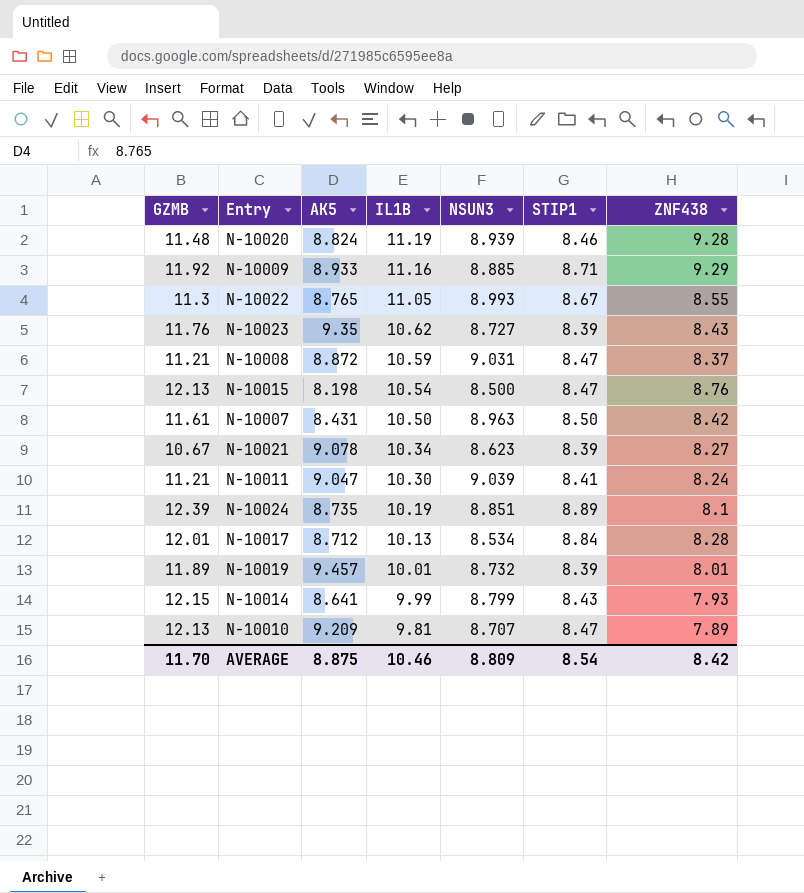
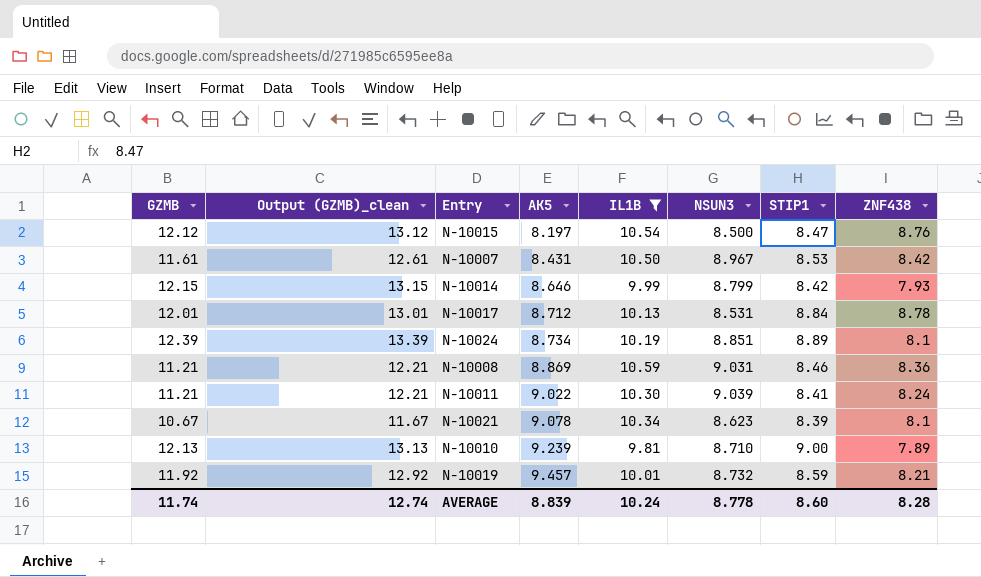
filter: none -> IL1B <= 10.59
row order: IL1B descending -> AK5 ascending
column Output (GZMB)_clean | formula: none -> [GZMB] + 1
N-10015 | GZMB: 12.13 -> 12.12
N-10015 | AK5: 8.198 -> 8.197
N-10007 | NSUN3: 8.963 -> 8.967
N-10007 | STIP1: 8.50 -> 8.53
N-10014 | AK5: 8.641 -> 8.646
N-10014 | STIP1: 8.43 -> 8.42
N-10017 | NSUN3: 8.534 -> 8.531
N-10017 | ZNF438: 8.28 -> 8.78
N-10024 | AK5: 8.735 -> 8.734
N-10008 | AK5: 8.872 -> 8.869
N-10008 | STIP1: 8.47 -> 8.46
N-10008 | ZNF438: 8.37 -> 8.36
N-10011 | AK5: 9.047 -> 9.022
N-10021 | ZNF438: 8.27 -> 8.1
N-10010 | AK5: 9.209 -> 9.239
N-10010 | NSUN3: 8.707 -> 8.710
N-10010 | STIP1: 8.47 -> 9.00
N-10019 | GZMB: 11.89 -> 11.92
N-10019 | STIP1: 8.39 -> 8.59
N-10019 | ZNF438: 8.01 -> 8.21
AVERAGE | GZMB: 11.70 -> 11.74
AVERAGE | AK5: 8.875 -> 8.839
AVERAGE | IL1B: 10.46 -> 10.24
AVERAGE | NSUN3: 8.809 -> 8.778
AVERAGE | STIP1: 8.54 -> 8.60
AVERAGE | ZNF438: 8.42 -> 8.28

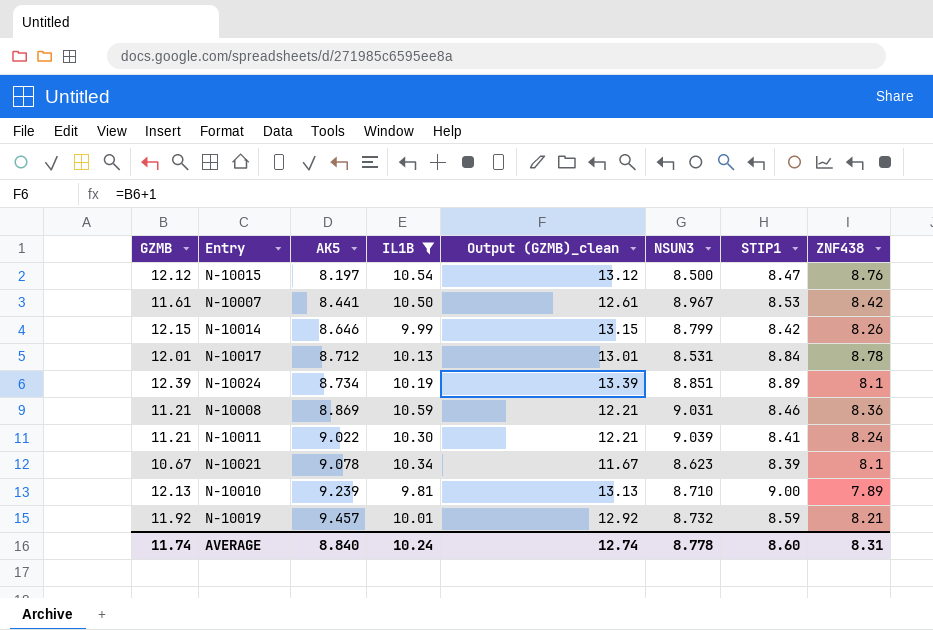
column Output (GZMB)_clean | position: 2 -> 5
N-10007 | AK5: 8.431 -> 8.441
N-10014 | ZNF438: 7.93 -> 8.26
AVERAGE | AK5: 8.839 -> 8.840
AVERAGE | ZNF438: 8.28 -> 8.31

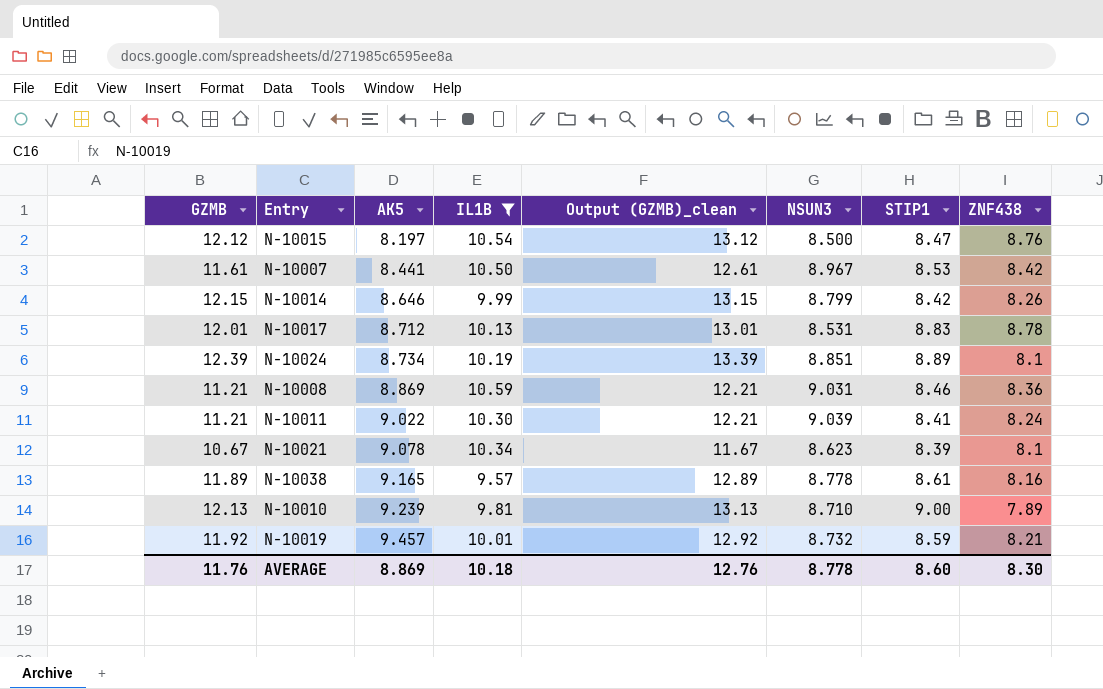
N-10017 | STIP1: 8.84 -> 8.83
row N-10038: none -> 11.89 | 9.165 | 9.57 | 12.89 | 8.778 | 8.61 | 8.16
AVERAGE | GZMB: 11.74 -> 11.76
AVERAGE | AK5: 8.840 -> 8.869
AVERAGE | IL1B: 10.24 -> 10.18
AVERAGE | Output (GZMB)_clean: 12.74 -> 12.76
AVERAGE | ZNF438: 8.31 -> 8.30

